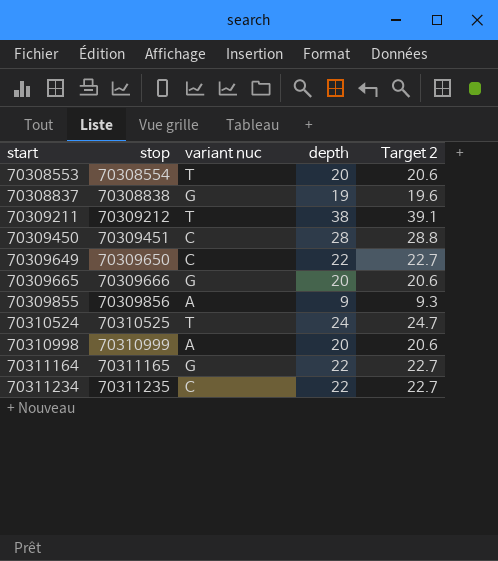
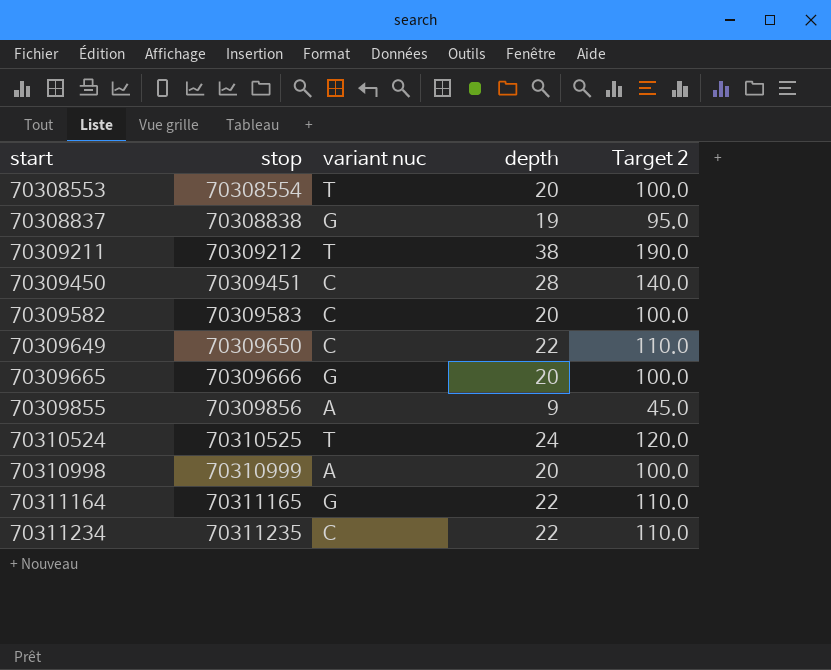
column Target 2 | formula: [depth] * 1.03 -> [depth] * 5
row 70309582: none -> 70309583 | C | 20 | 100.0

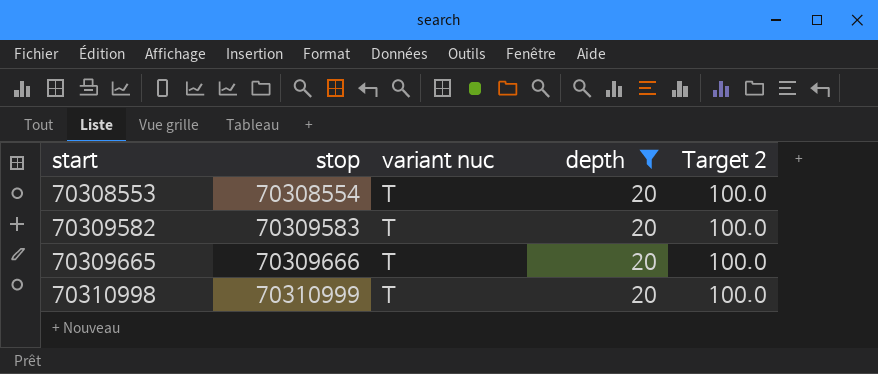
filter: none -> depth = 20
70309582 | variant nuc: C -> T
70309665 | variant nuc: G -> T
70310998 | variant nuc: A -> T

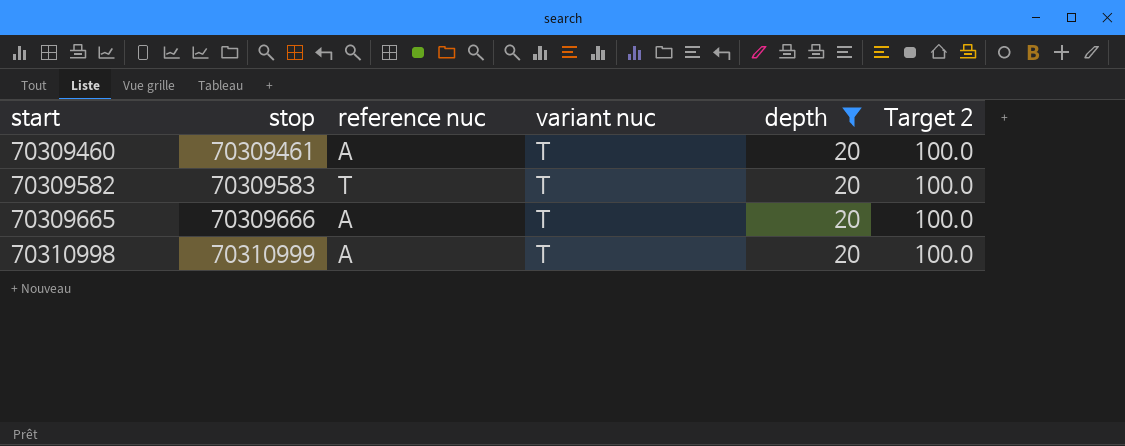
column reference nuc | position: none -> 3
row 70308553: 70308554 | T | 20 | 100.0 -> none
row 70309460: none -> 70309461 | A | T | 20 | 100.0

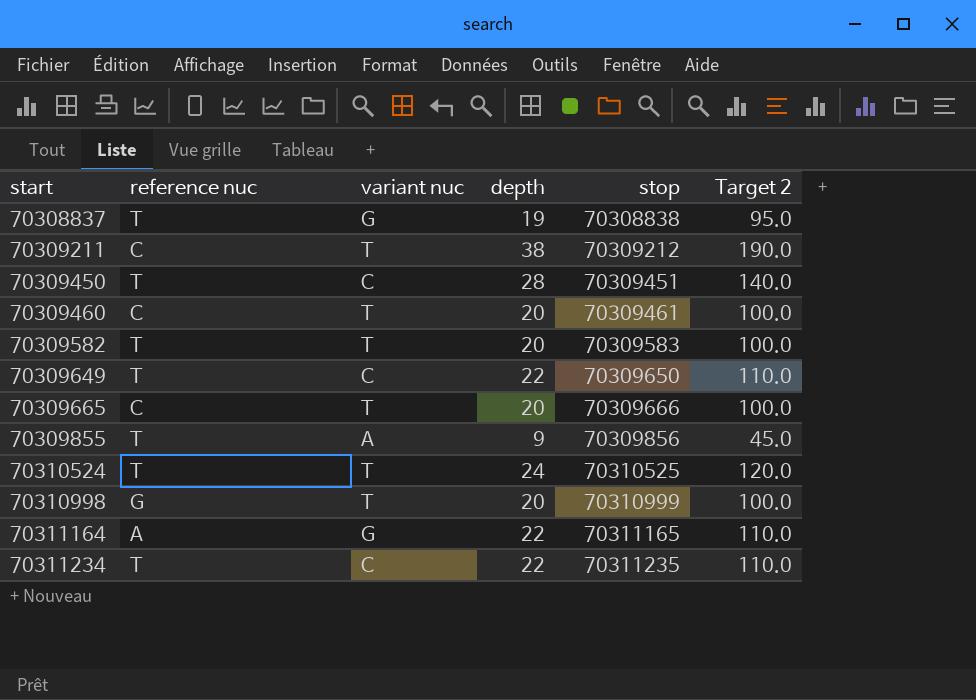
filter: depth = 20 -> none
column stop | position: 2 -> 5
70309460 | reference nuc: A -> C
70309665 | reference nuc: A -> C
70310998 | reference nuc: A -> G

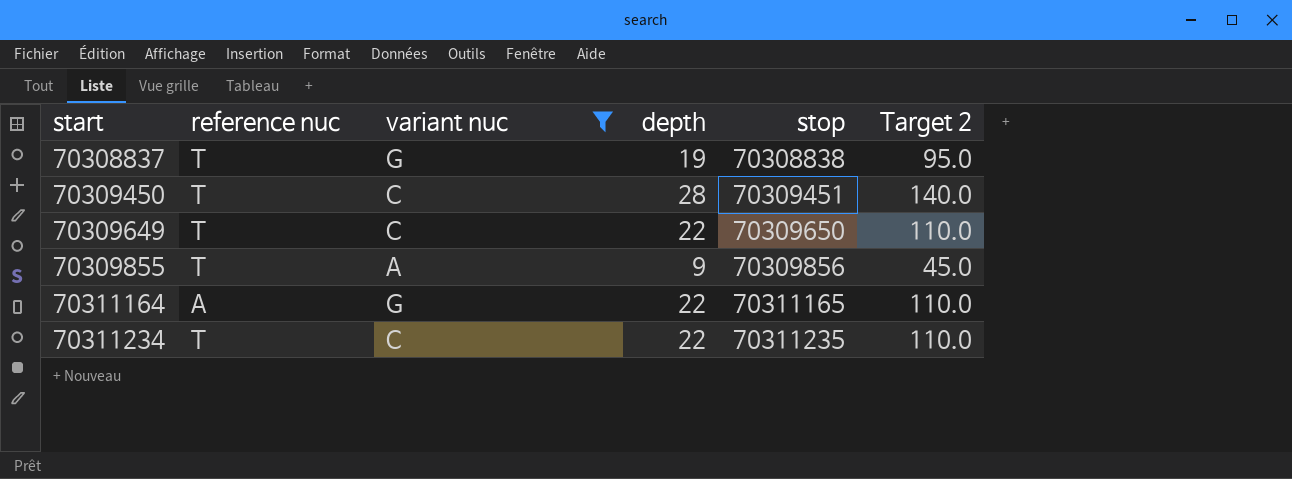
filter: none -> variant nuc != T

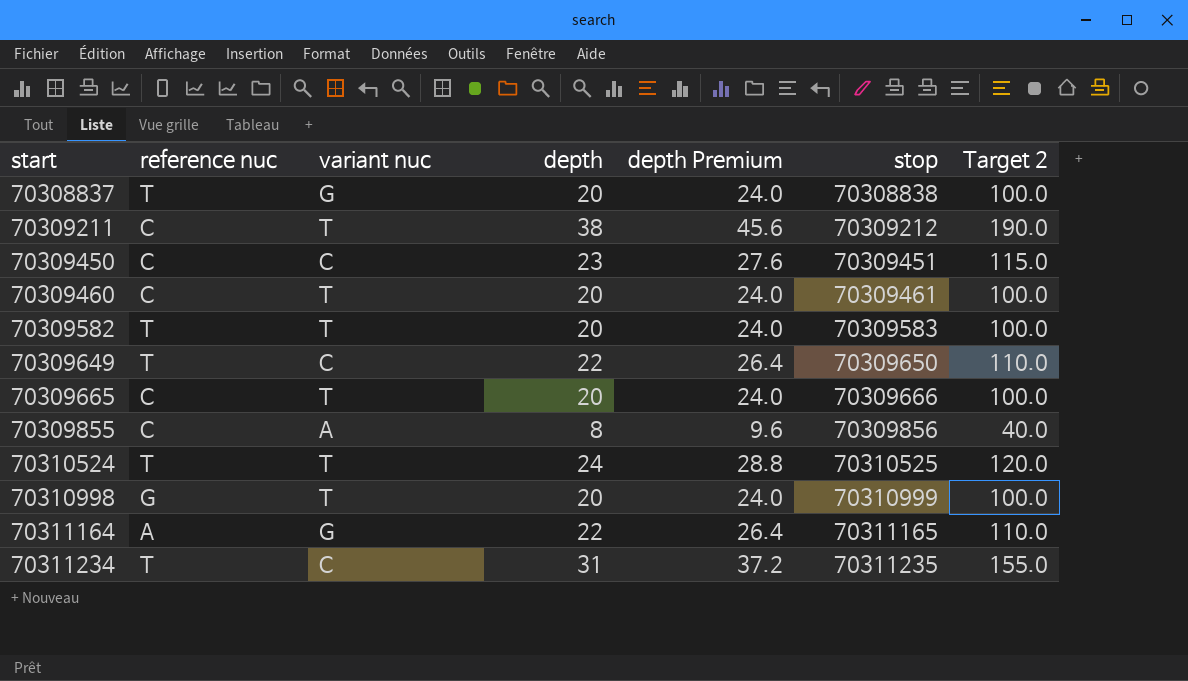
filter: variant nuc != T -> none
column depth Premium | formula: none -> [depth] * 1.2
70308837 | depth: 19 -> 20
70308837 | Target 2: 95.0 -> 100.0
70309450 | reference nuc: T -> C
70309450 | depth: 28 -> 23
70309450 | Target 2: 140.0 -> 115.0
70309855 | reference nuc: T -> C
70309855 | depth: 9 -> 8
70309855 | Target 2: 45.0 -> 40.0
70311234 | depth: 22 -> 31
70311234 | Target 2: 110.0 -> 155.0

